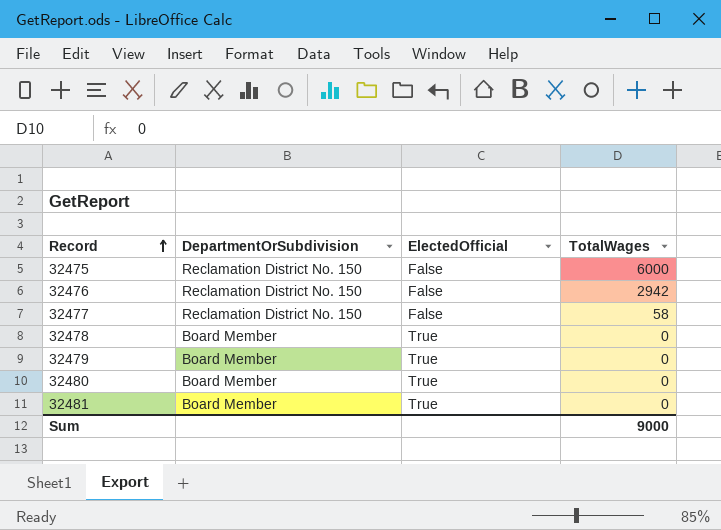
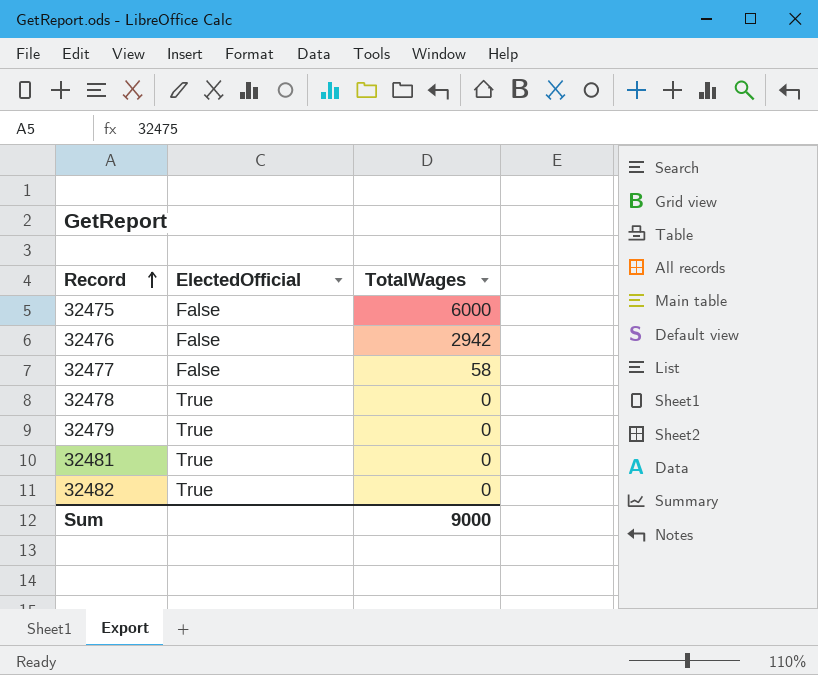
column DepartmentOrSubdivision | position: 2 -> none
row 32480: Board Member | True | 0 -> none
row 32482: none -> True | 0

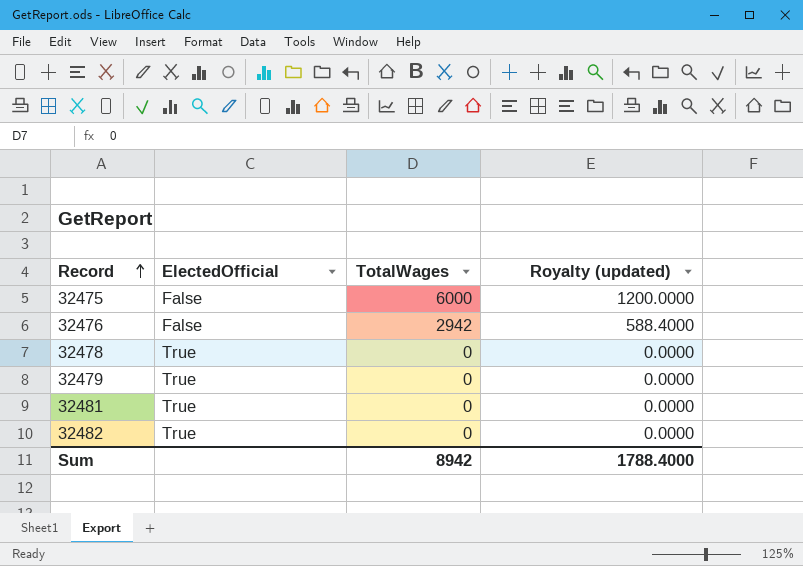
column Royalty (updated) | formula: none -> [TotalWages] * 0.2
row 32477: False | 58 -> none
Sum | TotalWages: 9000 -> 8942

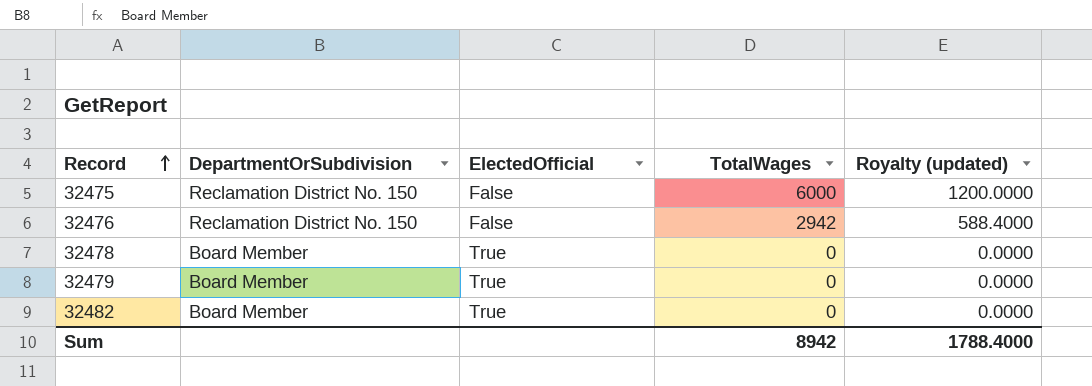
column DepartmentOrSubdivision | position: none -> 2
row 32481: True | 0 | 0.0000 -> none

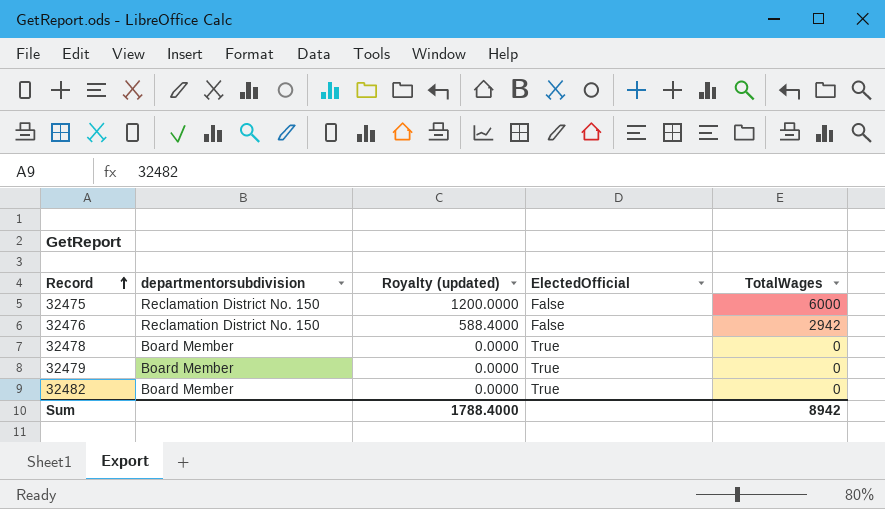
column name: DepartmentOrSubdivision -> departmentorsubdivision
column Royalty (updated) | position: 5 -> 3

